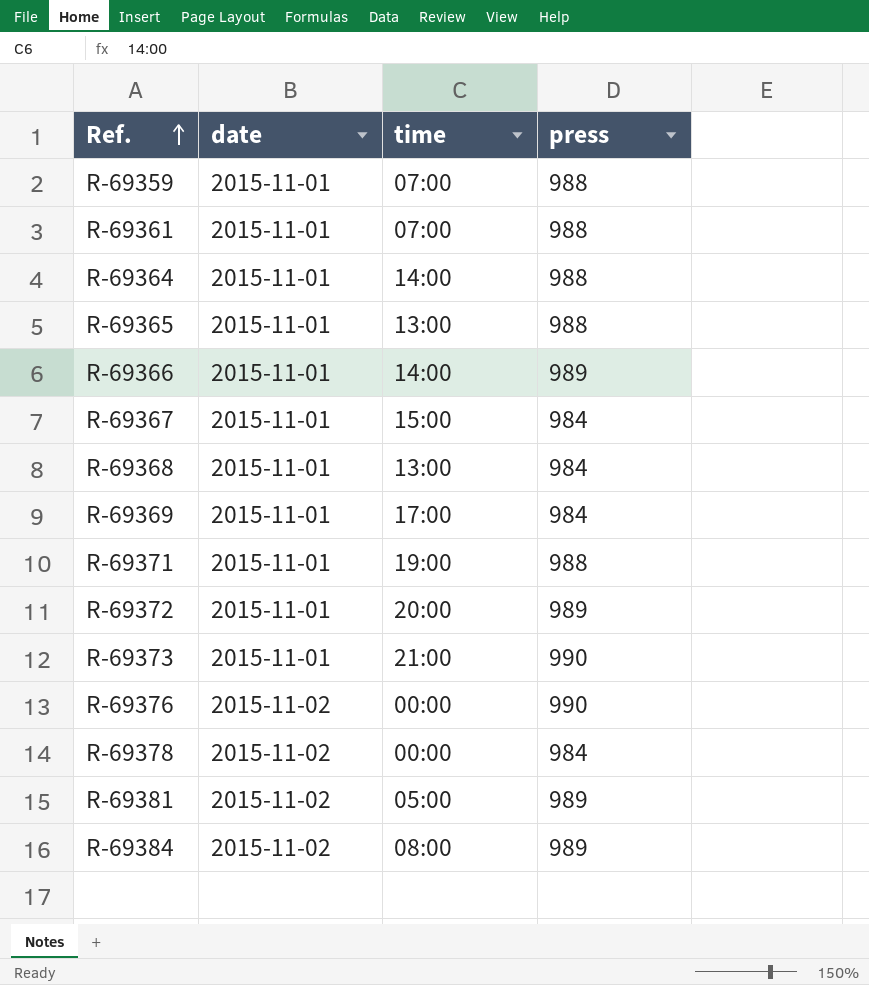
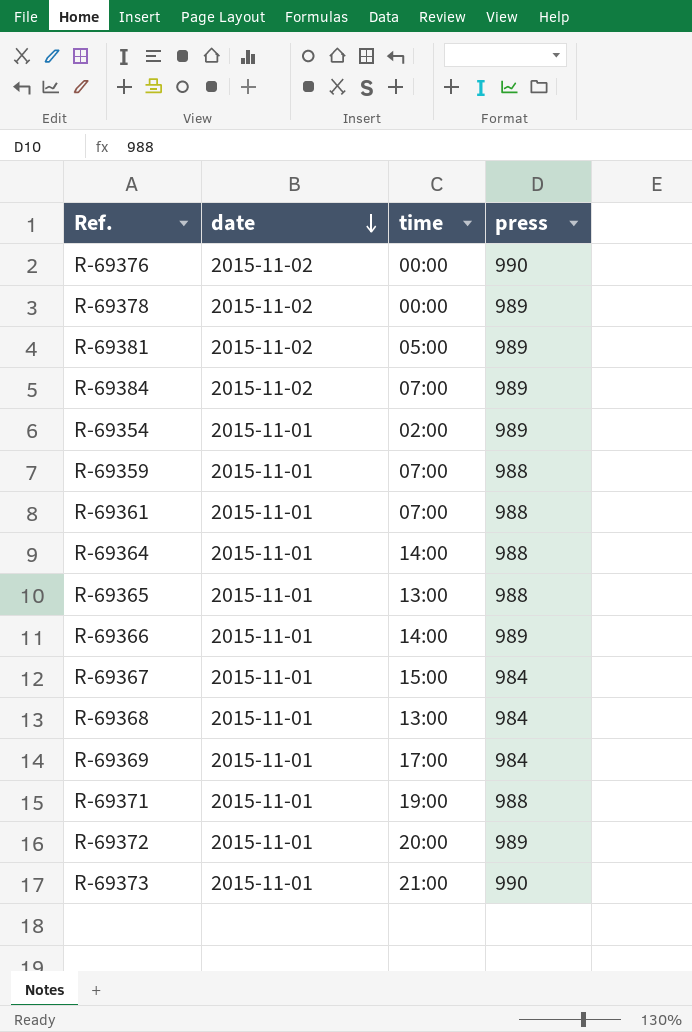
row order: Ref. ascending -> date descending
R-69378 | press: 984 -> 989
R-69384 | time: 08:00 -> 07:00
row R-69354: none -> 2015-11-01 | 02:00 | 989

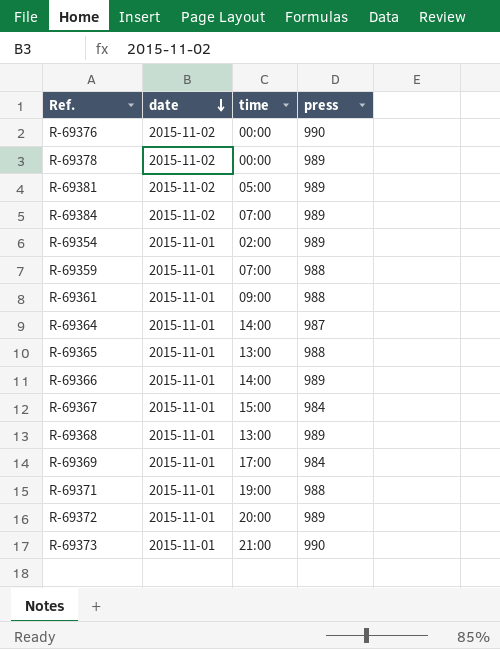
R-69361 | time: 07:00 -> 09:00
R-69364 | press: 988 -> 987
R-69368 | press: 984 -> 989

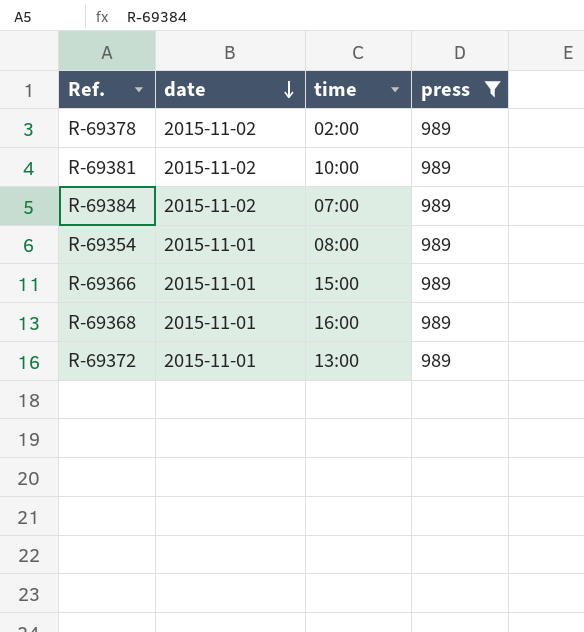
filter: none -> press = 989
R-69378 | time: 00:00 -> 02:00
R-69381 | time: 05:00 -> 10:00
R-69354 | time: 02:00 -> 08:00
R-69366 | time: 14:00 -> 15:00
R-69368 | time: 13:00 -> 16:00
R-69372 | time: 20:00 -> 13:00

